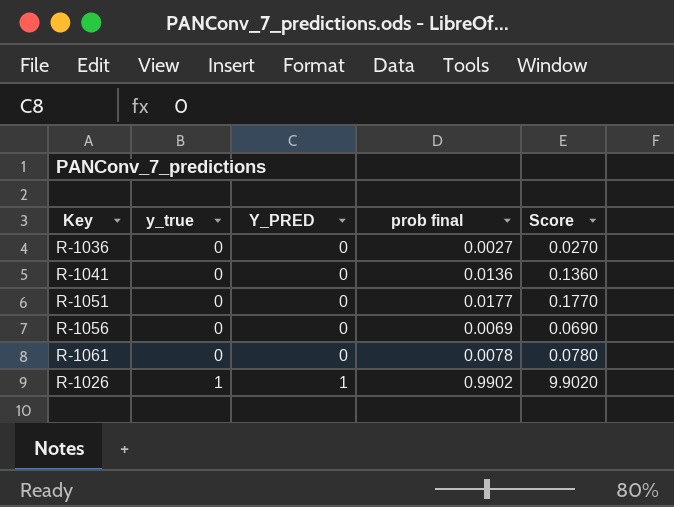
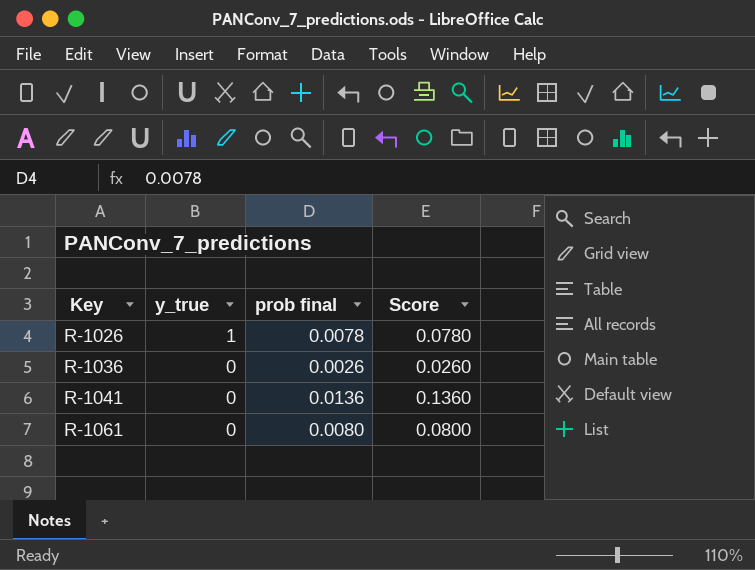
row order: y_true ascending -> Key ascending
column Y_PRED | position: 3 -> none
row R-1051: 0 | 0 | 0.0177 | 0.1770 -> none
row R-1056: 0 | 0 | 0.0069 | 0.0690 -> none
R-1026 | prob final: 0.9902 -> 0.0078
R-1026 | Score: 9.9020 -> 0.0780
R-1036 | prob final: 0.0027 -> 0.0026
R-1036 | Score: 0.0270 -> 0.0260
R-1061 | prob final: 0.0078 -> 0.0080
R-1061 | Score: 0.0780 -> 0.0800

